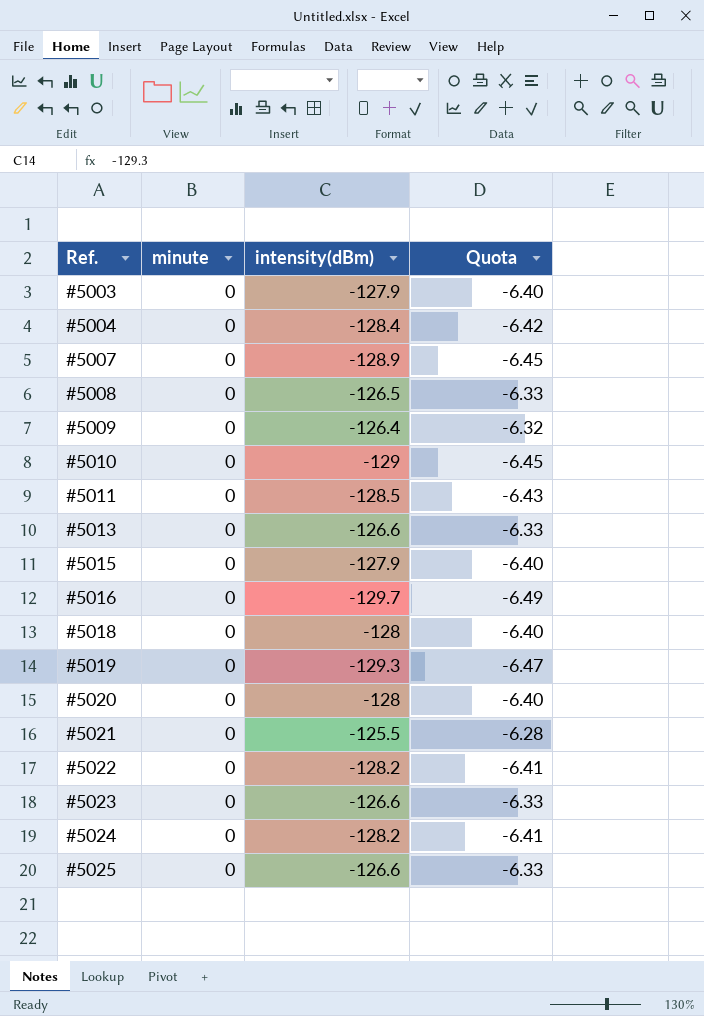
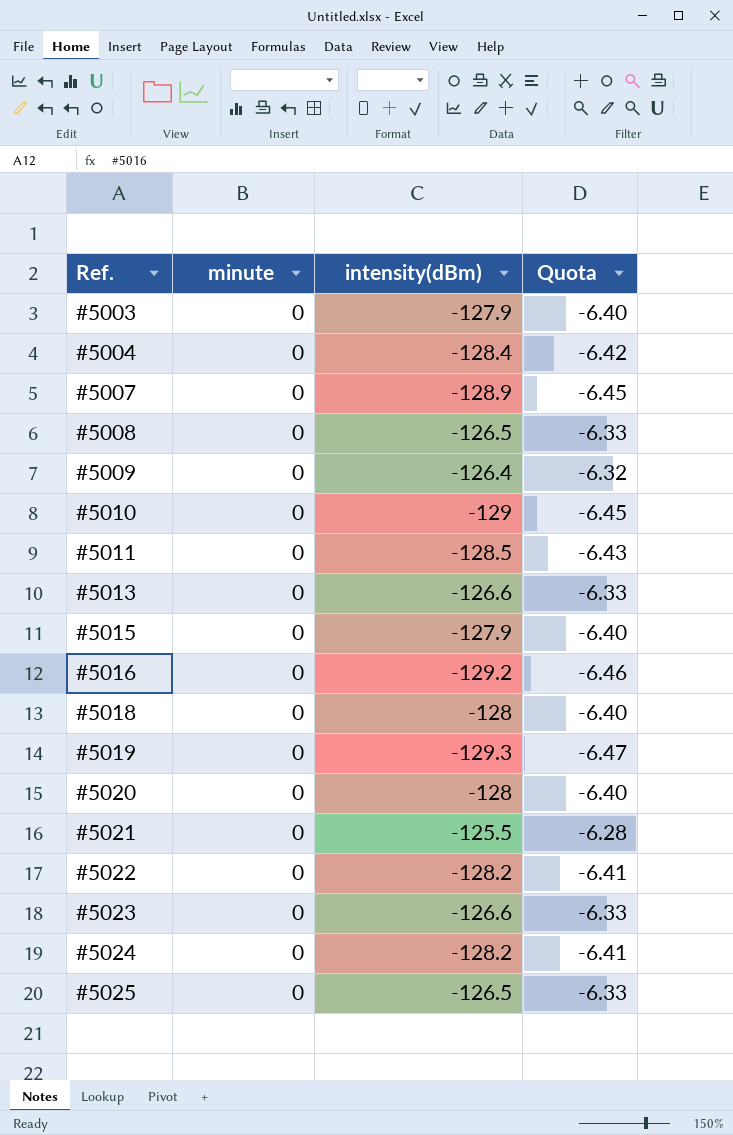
#5016 | intensity(dBm): -129.7 -> -129.2
#5016 | Quota: -6.49 -> -6.46
#5025 | intensity(dBm): -126.6 -> -126.5

